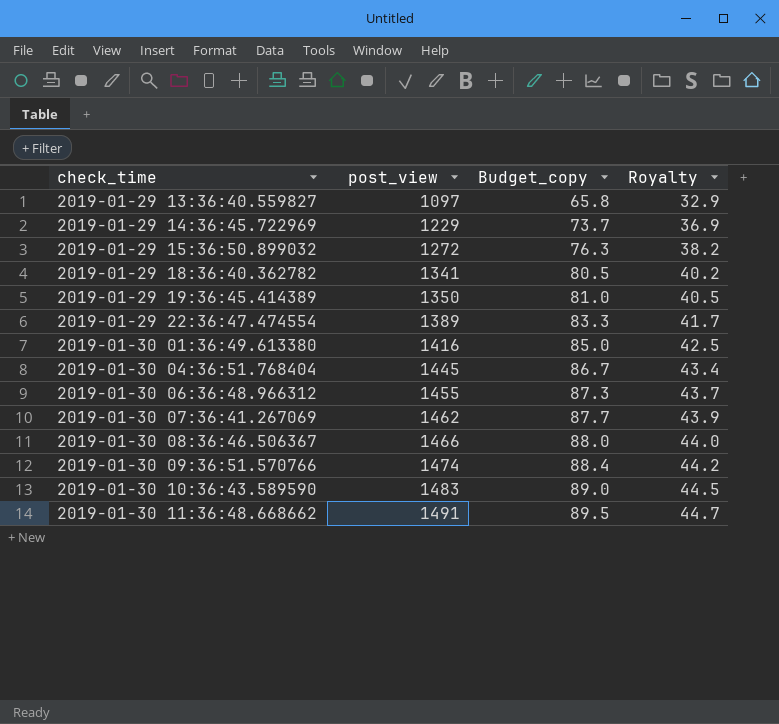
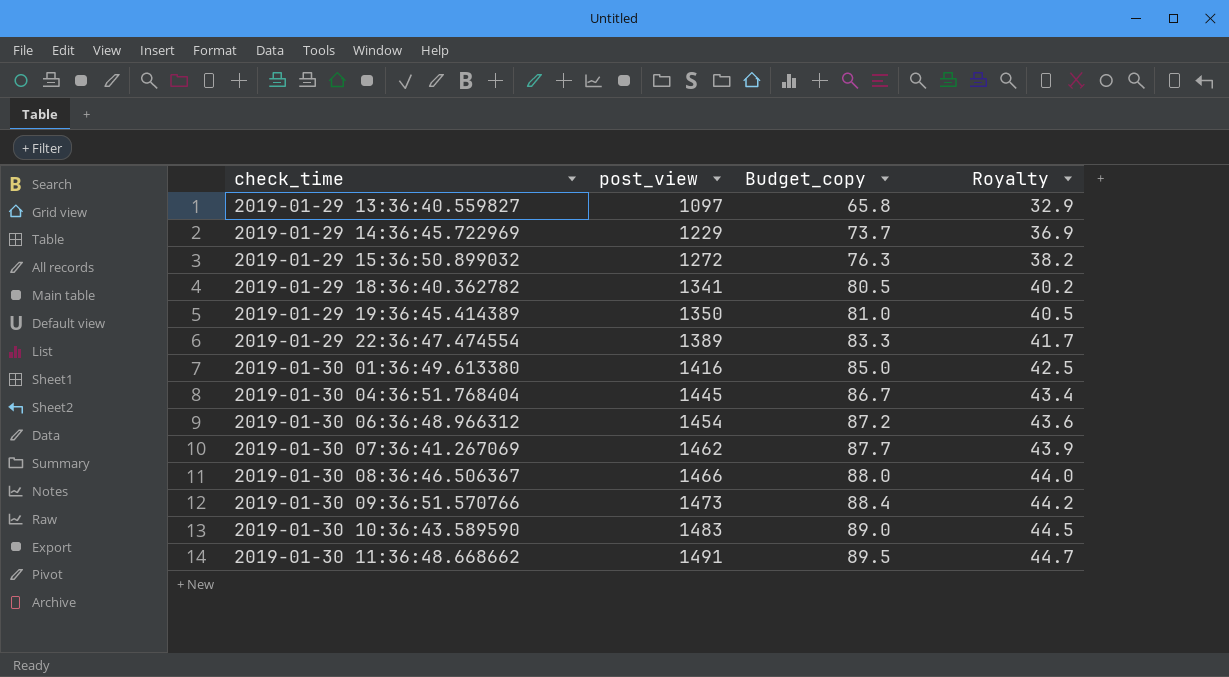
2019-01-30 06:36:48.966312 | post_view: 1455 -> 1454
2019-01-30 06:36:48.966312 | Budget_copy: 87.3 -> 87.2
2019-01-30 06:36:48.966312 | Royalty: 43.7 -> 43.6
2019-01-30 09:36:51.570766 | post_view: 1474 -> 1473

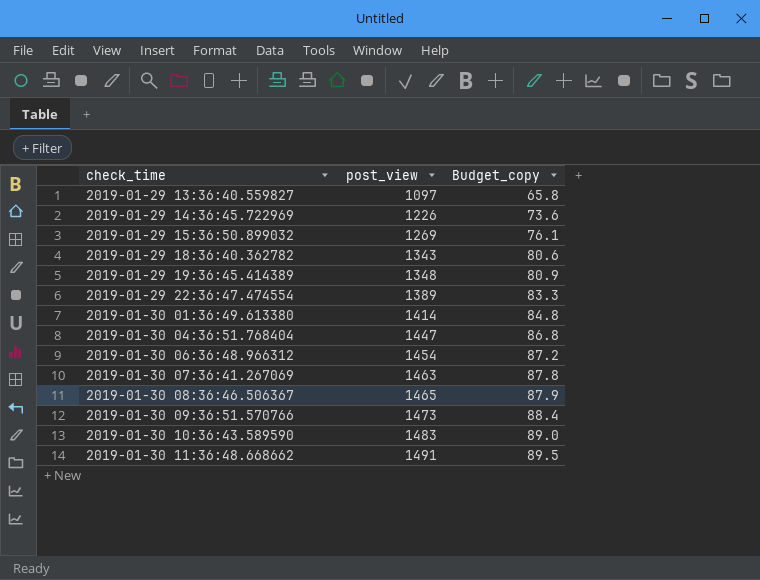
column Royalty | formula: [post_view] * 0.03 -> none
2019-01-29 14:36:45.722969 | post_view: 1229 -> 1226
2019-01-29 14:36:45.722969 | Budget_copy: 73.7 -> 73.6
2019-01-29 15:36:50.899032 | post_view: 1272 -> 1269
2019-01-29 15:36:50.899032 | Budget_copy: 76.3 -> 76.1
2019-01-29 18:36:40.362782 | post_view: 1341 -> 1343
2019-01-29 18:36:40.362782 | Budget_copy: 80.5 -> 80.6
2019-01-29 19:36:45.414389 | post_view: 1350 -> 1348
2019-01-29 19:36:45.414389 | Budget_copy: 81.0 -> 80.9
2019-01-30 01:36:49.613380 | post_view: 1416 -> 1414
2019-01-30 01:36:49.613380 | Budget_copy: 85.0 -> 84.8
2019-01-30 04:36:51.768404 | post_view: 1445 -> 1447
2019-01-30 04:36:51.768404 | Budget_copy: 86.7 -> 86.8
2019-01-30 07:36:41.267069 | post_view: 1462 -> 1463
2019-01-30 07:36:41.267069 | Budget_copy: 87.7 -> 87.8
2019-01-30 08:36:46.506367 | post_view: 1466 -> 1465
2019-01-30 08:36:46.506367 | Budget_copy: 88.0 -> 87.9

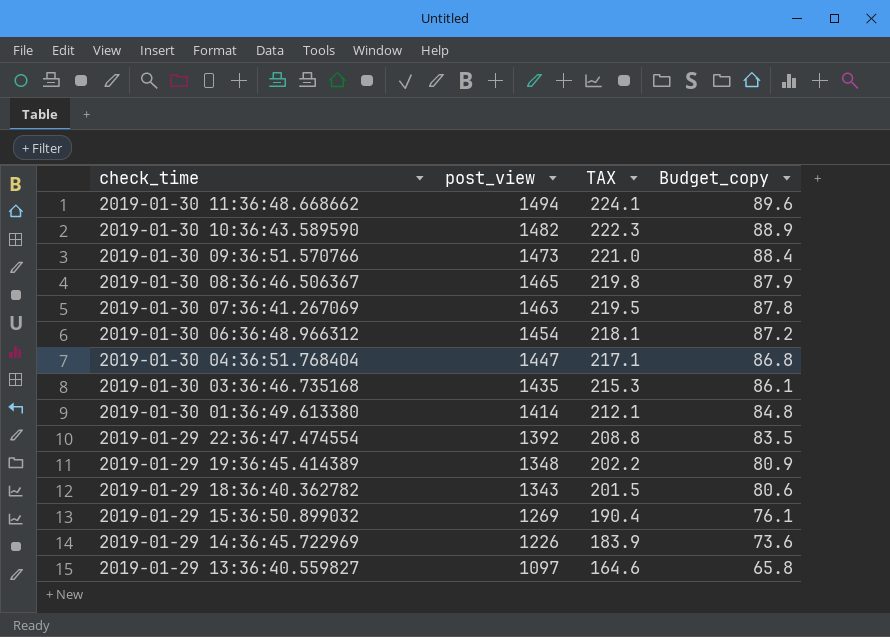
row order: check_time ascending -> check_time descending
column TAX | formula: none -> [post_view] * 0.15
2019-01-30 11:36:48.668662 | post_view: 1491 -> 1494
2019-01-30 11:36:48.668662 | Budget_copy: 89.5 -> 89.6
2019-01-30 10:36:43.589590 | post_view: 1483 -> 1482
2019-01-30 10:36:43.589590 | Budget_copy: 89.0 -> 88.9
row 2019-01-30 03:36:46.735168: none -> 1435 | 215.3 | 86.1
2019-01-29 22:36:47.474554 | post_view: 1389 -> 1392
2019-01-29 22:36:47.474554 | Budget_copy: 83.3 -> 83.5

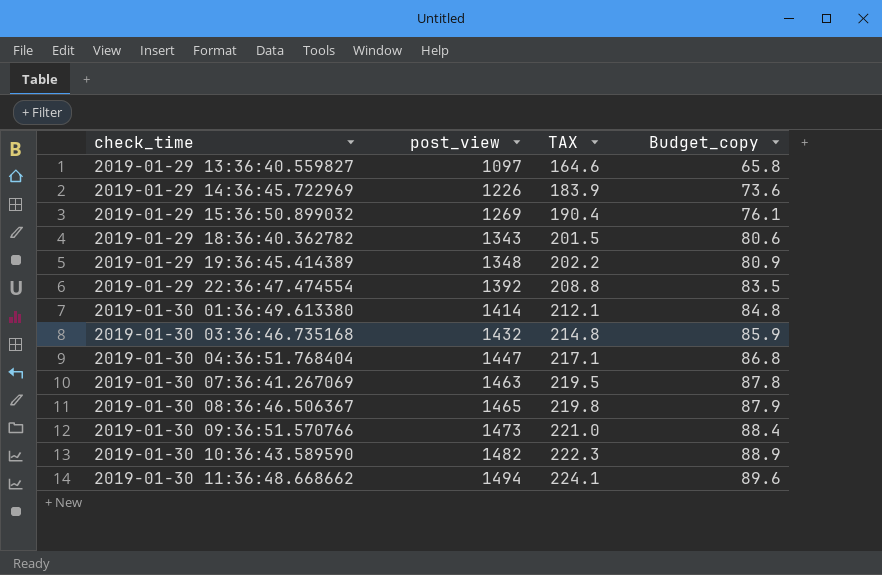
row order: check_time descending -> check_time ascending
row 2019-01-30 06:36:48.966312: 1454 | 218.1 | 87.2 -> none
2019-01-30 03:36:46.735168 | post_view: 1435 -> 1432
2019-01-30 03:36:46.735168 | TAX: 215.3 -> 214.8
2019-01-30 03:36:46.735168 | Budget_copy: 86.1 -> 85.9

